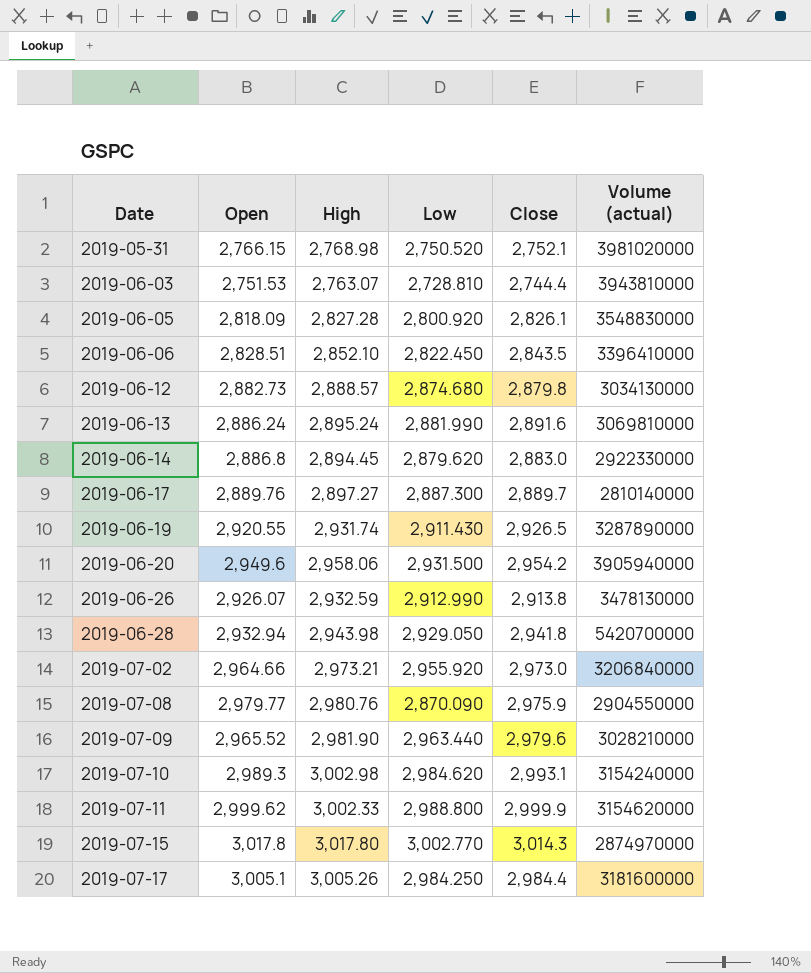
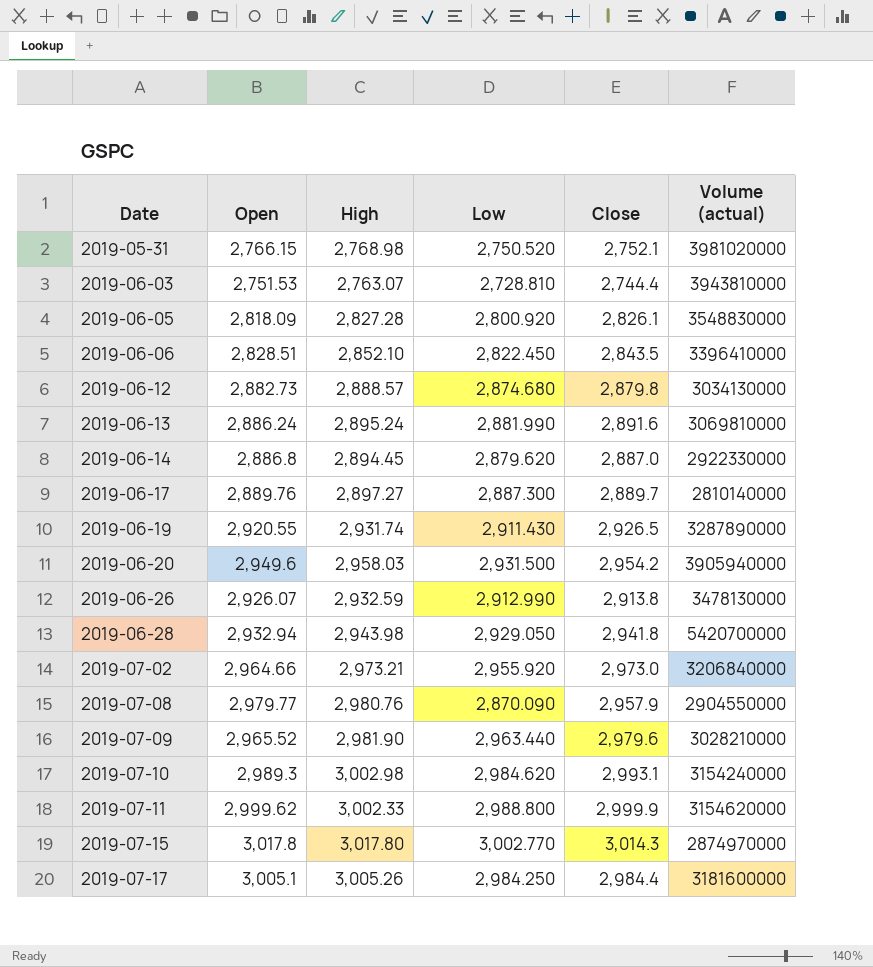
2019-06-14 | Close: 2,883.0 -> 2,887.0
2019-06-20 | High: 2,958.06 -> 2,958.03
2019-07-08 | Close: 2,975.9 -> 2,957.9

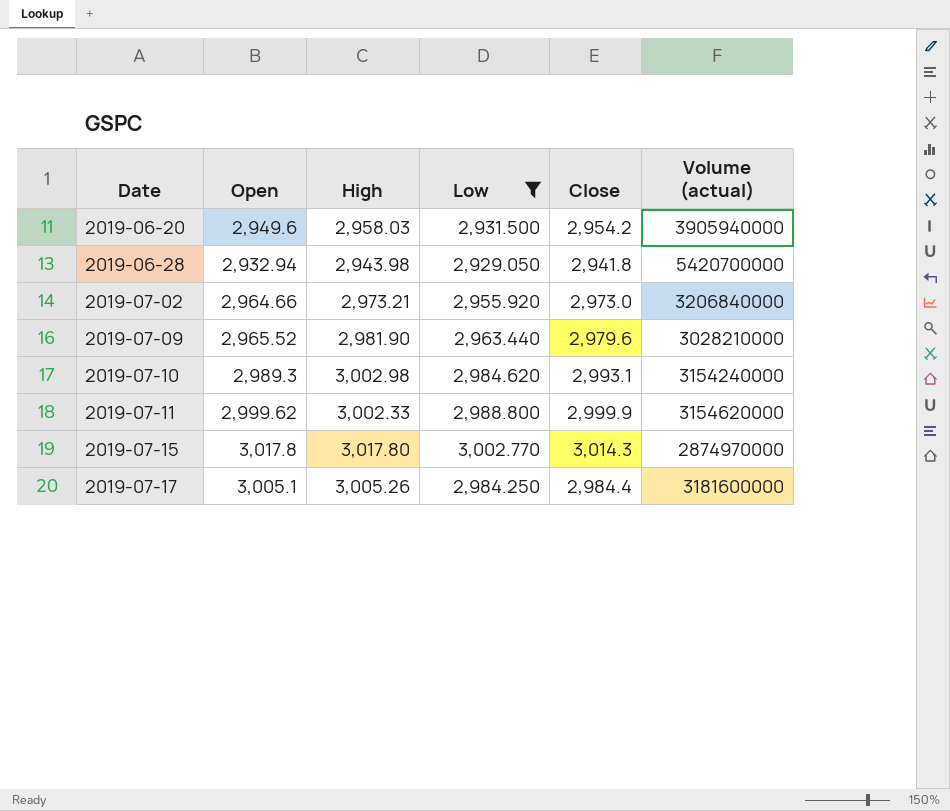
filter: none -> Low >= 2,929.050

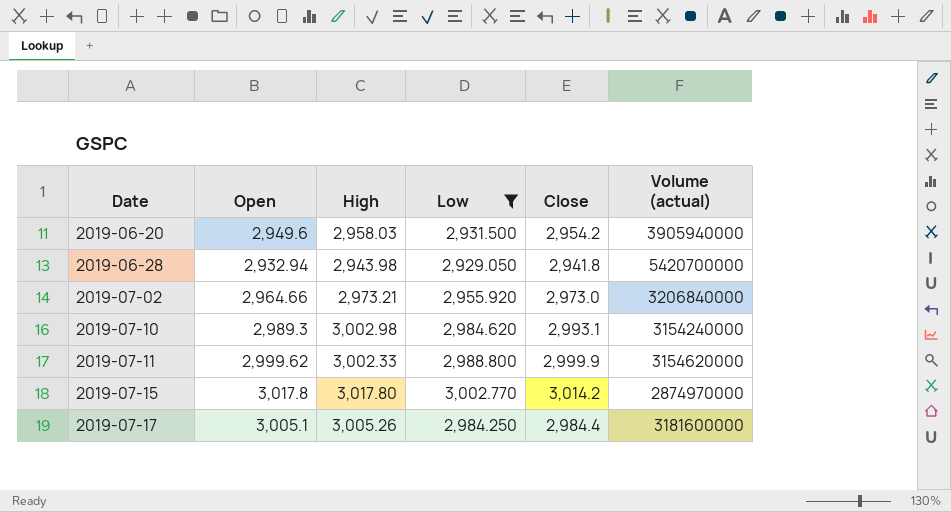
row 2019-07-09: 2,965.52 | 2,981.90 | 2,963.440 | 2,979.6 | 3028210000 -> none
2019-07-15 | Close: 3,014.3 -> 3,014.2

